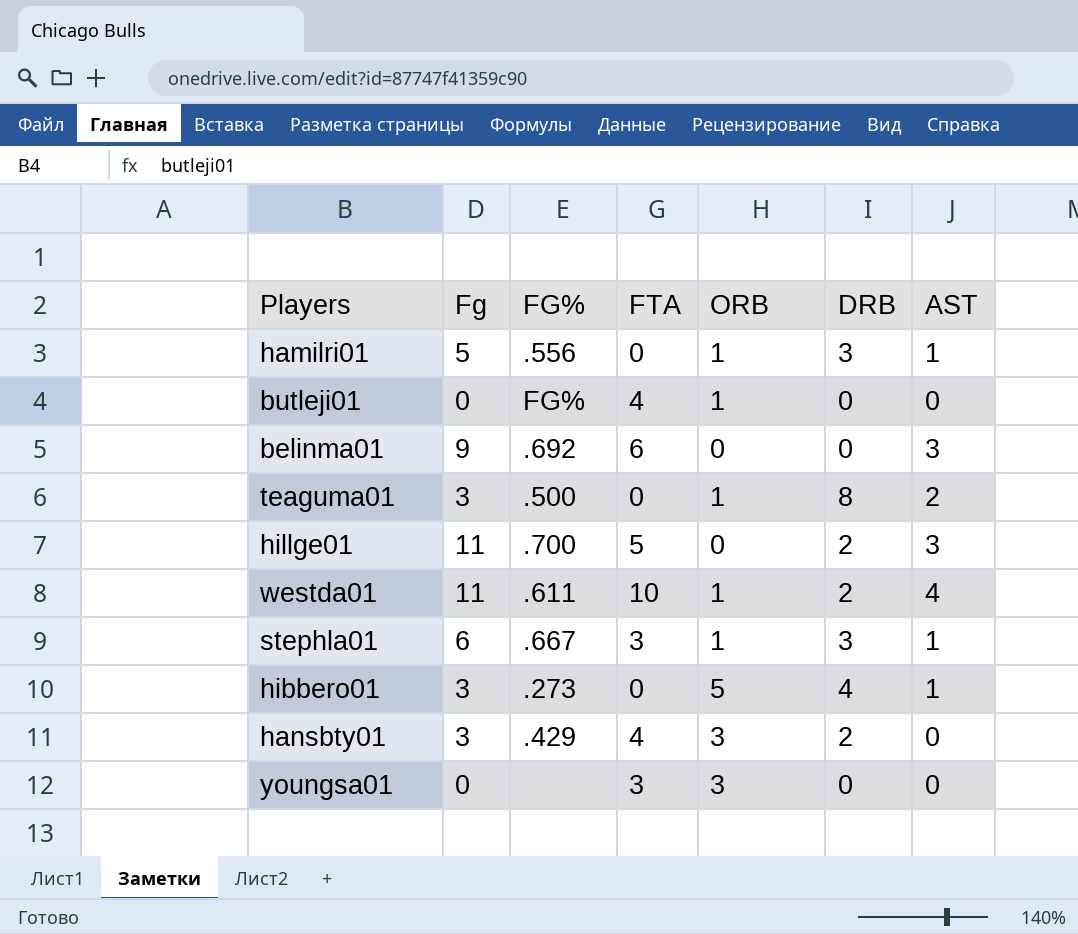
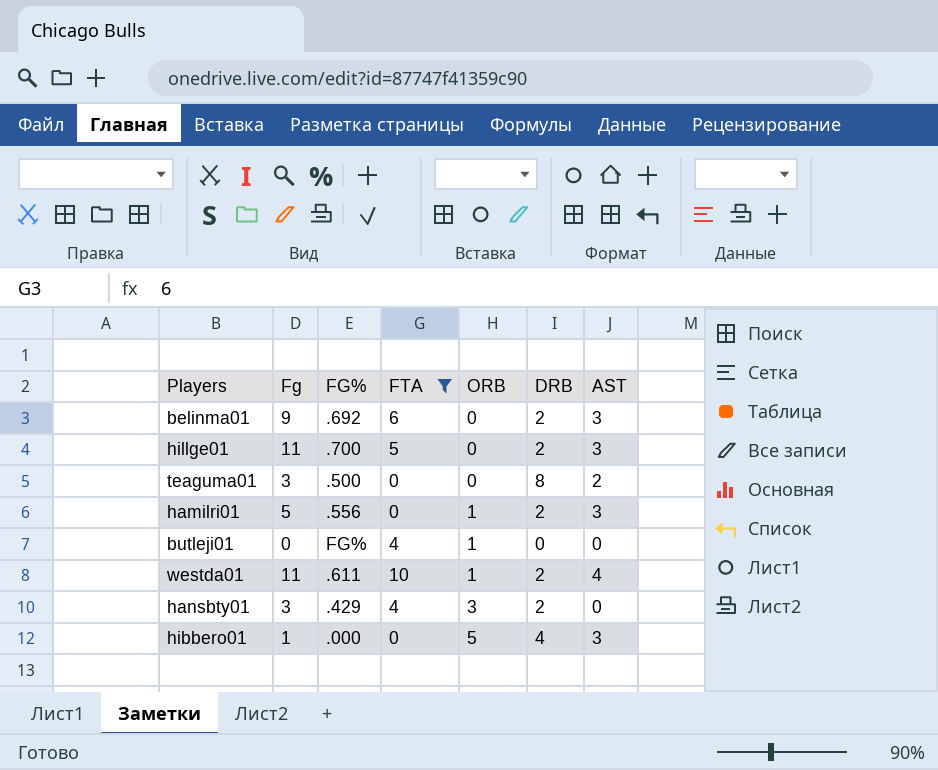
filter: none -> FTA != 3
row order: none -> ORB ascending
belinma01 | DRB: 0 -> 2
teaguma01 | ORB: 1 -> 0
hamilri01 | DRB: 3 -> 2
hamilri01 | AST: 1 -> 3
hibbero01 | Fg: 3 -> 1
hibbero01 | FG%: .273 -> .000
hibbero01 | AST: 1 -> 3

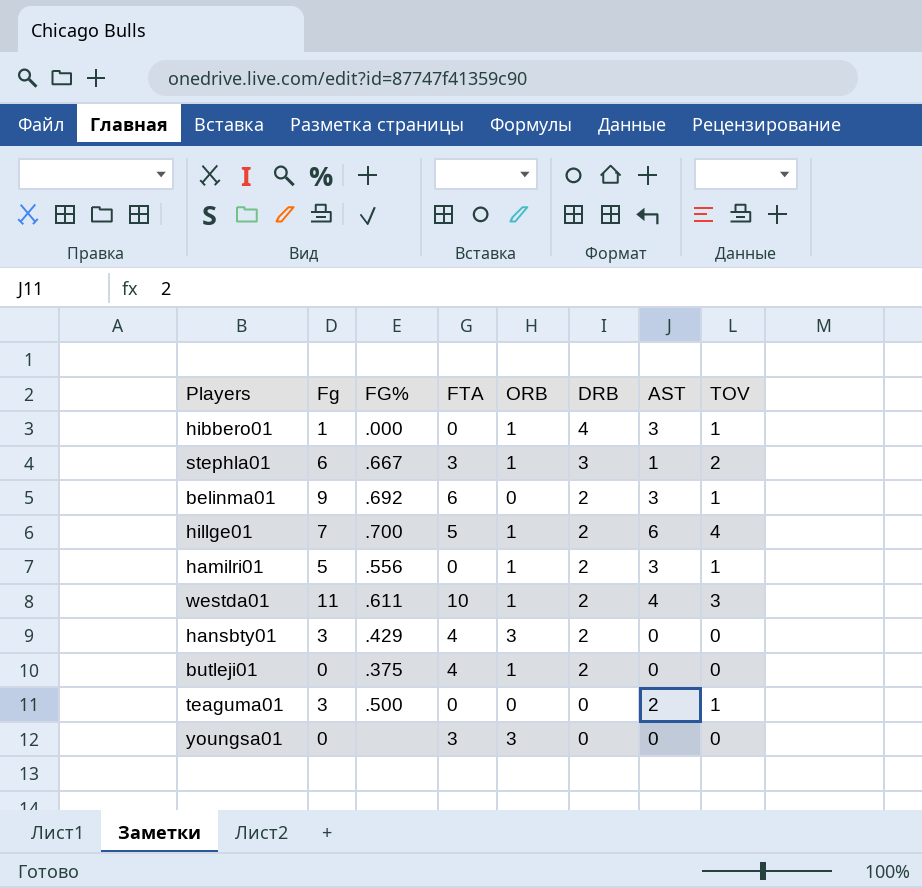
filter: FTA != 3 -> none
row order: ORB ascending -> DRB descending
column TOV | position: none -> 8
hibbero01 | ORB: 5 -> 1
hillge01 | Fg: 11 -> 7
hillge01 | ORB: 0 -> 1
hillge01 | AST: 3 -> 6
butleji01 | FG%: FG% -> .375
butleji01 | DRB: 0 -> 2
teaguma01 | DRB: 8 -> 0

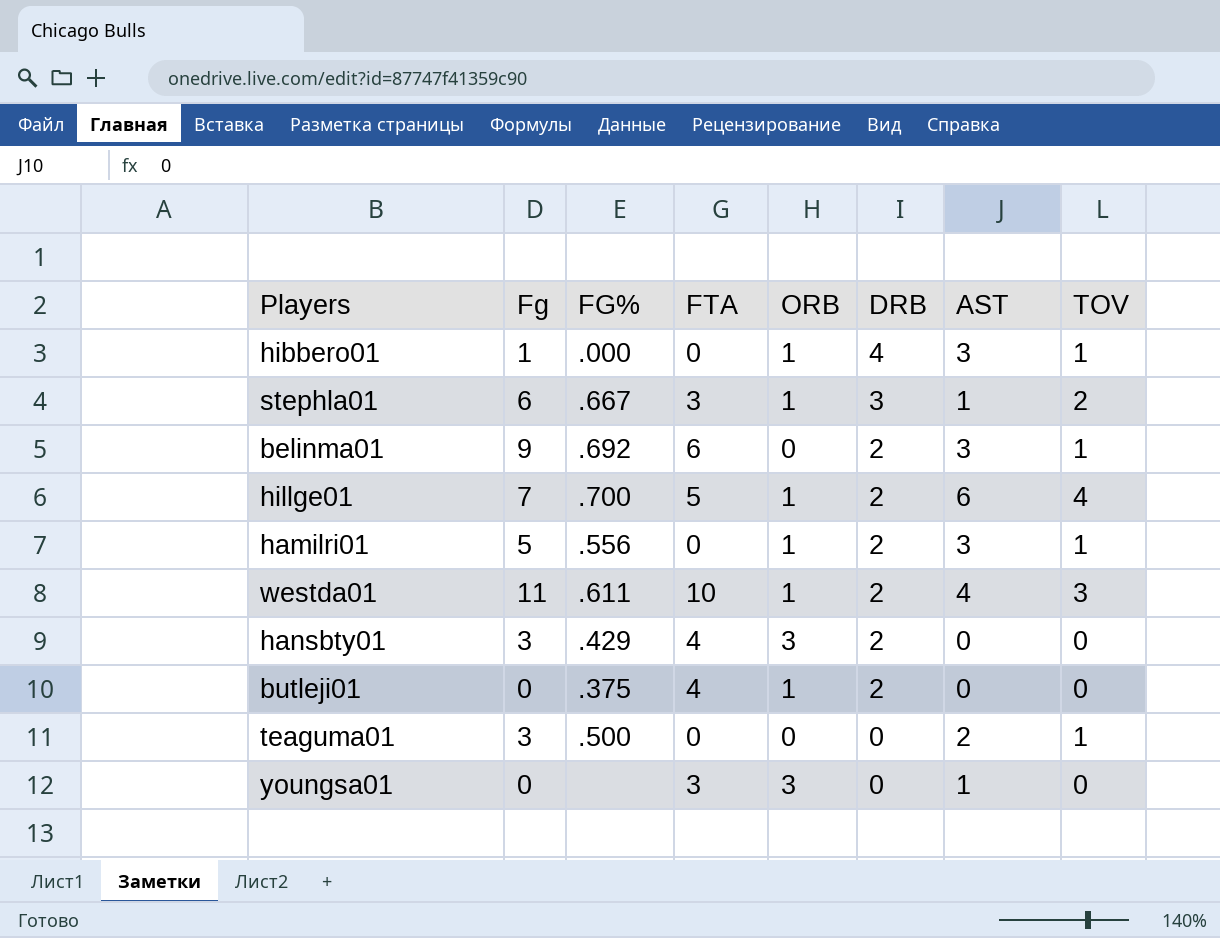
youngsa01 | AST: 0 -> 1

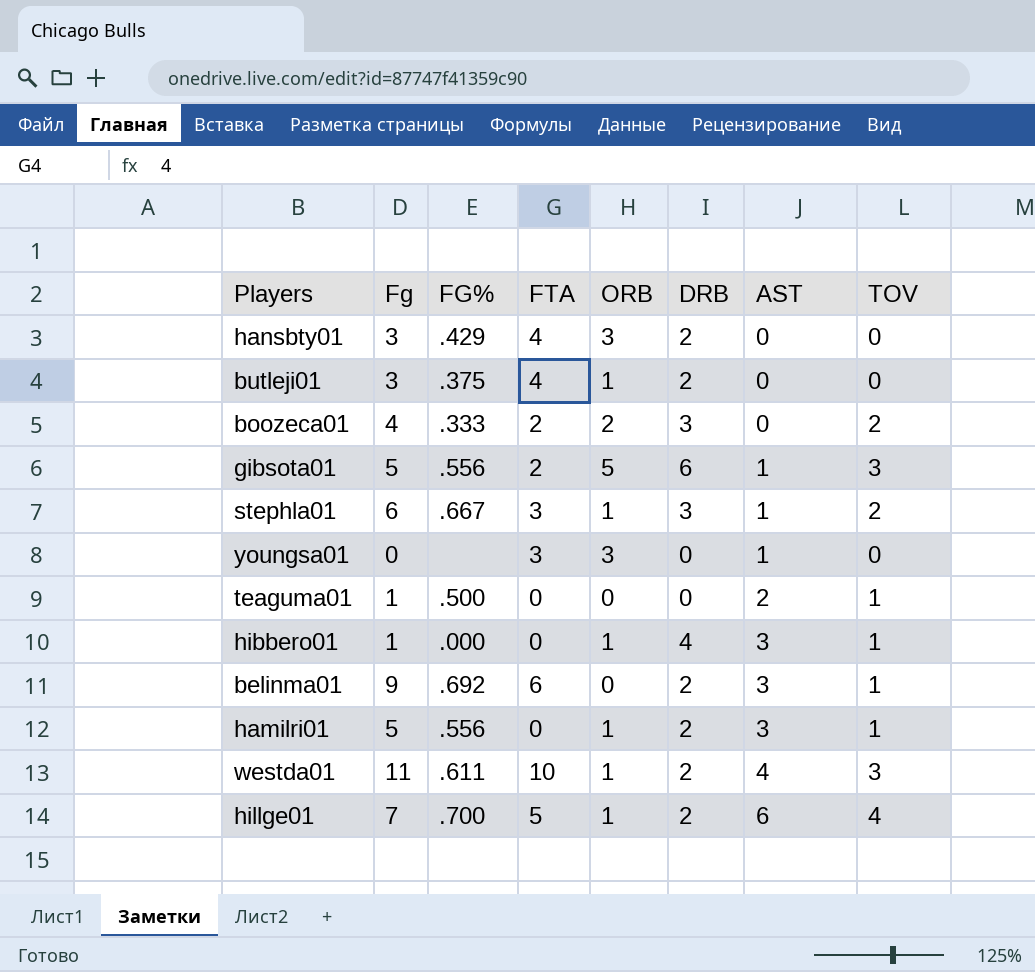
row order: DRB descending -> AST ascending
butleji01 | Fg: 0 -> 3
row boozeca01: none -> 4 | .333 | 2 | 2 | 3 | 0 | 2
row gibsota01: none -> 5 | .556 | 2 | 5 | 6 | 1 | 3
teaguma01 | Fg: 3 -> 1

